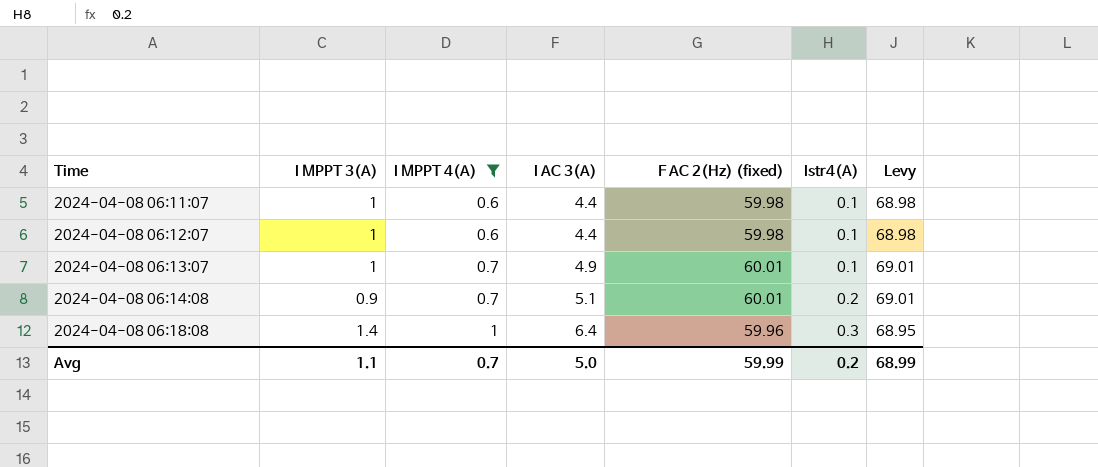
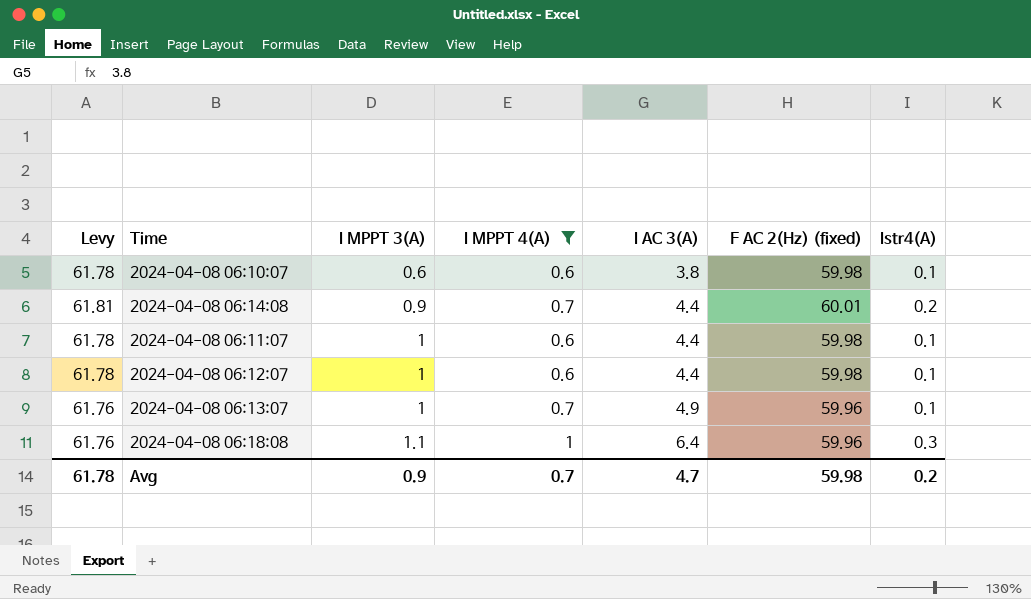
row order: Time ascending -> I MPPT 3(A) ascending
column Levy | formula: [F AC 2(Hz) (fixed)] * 1.15 -> [F AC 2(Hz) (fixed)] * 1.03
column Levy | position: 7 -> 1
row 2024-04-08 06:10:07: none -> 61.78 | 0.6 | 0.6 | 3.8 | 59.98 | 0.1
2024-04-08 06:14:08 | I AC 3(A): 5.1 -> 4.4
2024-04-08 06:13:07 | F AC 2(Hz) (fixed): 60.01 -> 59.96
2024-04-08 06:18:08 | I MPPT 3(A): 1.4 -> 1.1
Avg | Levy: 68.99 -> 61.78
Avg | I MPPT 3(A): 1.1 -> 0.9
Avg | I AC 3(A): 5.0 -> 4.7
Avg | F AC 2(Hz) (fixed): 59.99 -> 59.98

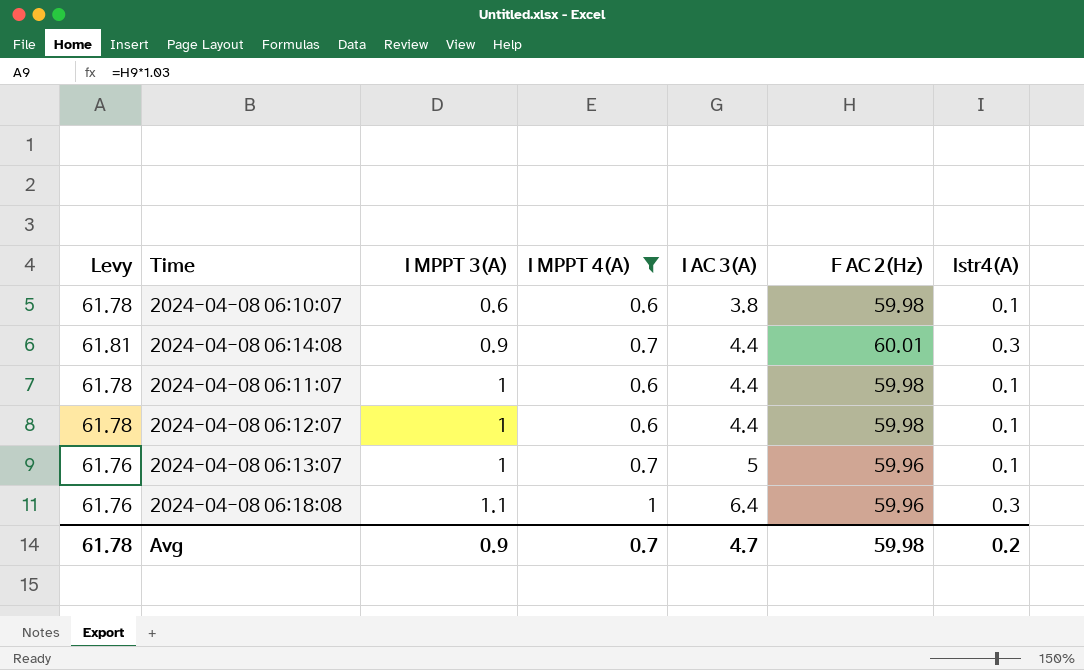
column name: F AC 2(Hz) (fixed) -> F AC 2(Hz)
2024-04-08 06:14:08 | Istr4(A): 0.2 -> 0.3
2024-04-08 06:13:07 | I AC 3(A): 4.9 -> 5

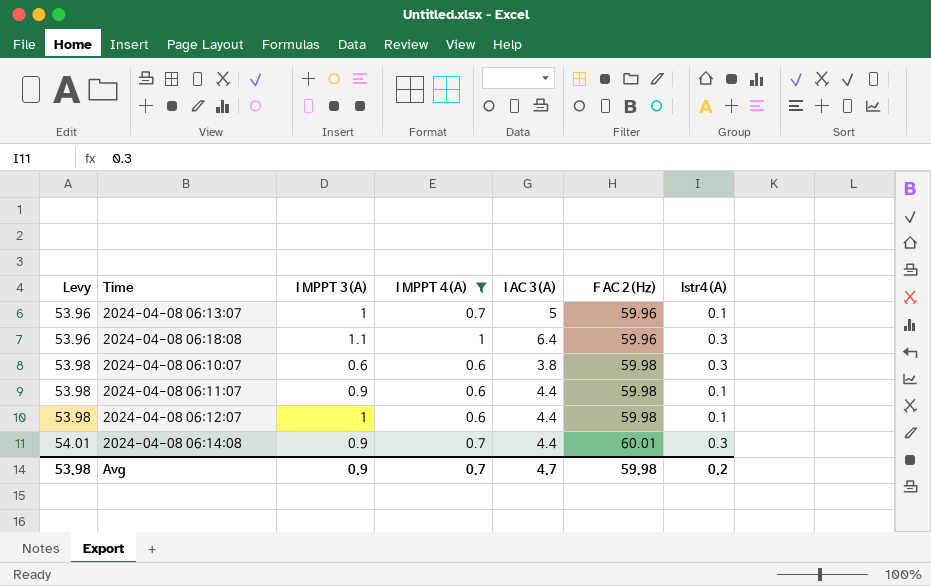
row order: I MPPT 3(A) ascending -> Levy ascending
column Levy | formula: [F AC 2(Hz)] * 1.03 -> [F AC 2(Hz)] * 0.9
2024-04-08 06:10:07 | Istr4(A): 0.1 -> 0.3
2024-04-08 06:11:07 | I MPPT 3(A): 1 -> 0.9
Avg | Levy: 61.78 -> 53.98

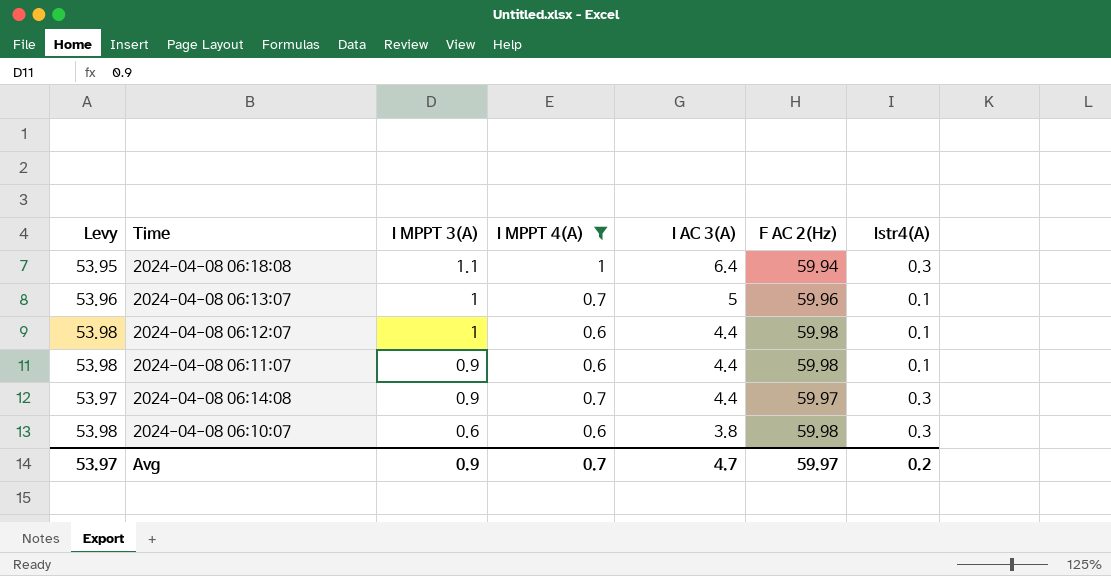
row order: Levy ascending -> I MPPT 3(A) descending
2024-04-08 06:18:08 | Levy: 53.96 -> 53.95
2024-04-08 06:18:08 | F AC 2(Hz): 59.96 -> 59.94
2024-04-08 06:14:08 | Levy: 54.01 -> 53.97
2024-04-08 06:14:08 | F AC 2(Hz): 60.01 -> 59.97
Avg | Levy: 53.98 -> 53.97
Avg | F AC 2(Hz): 59.98 -> 59.97

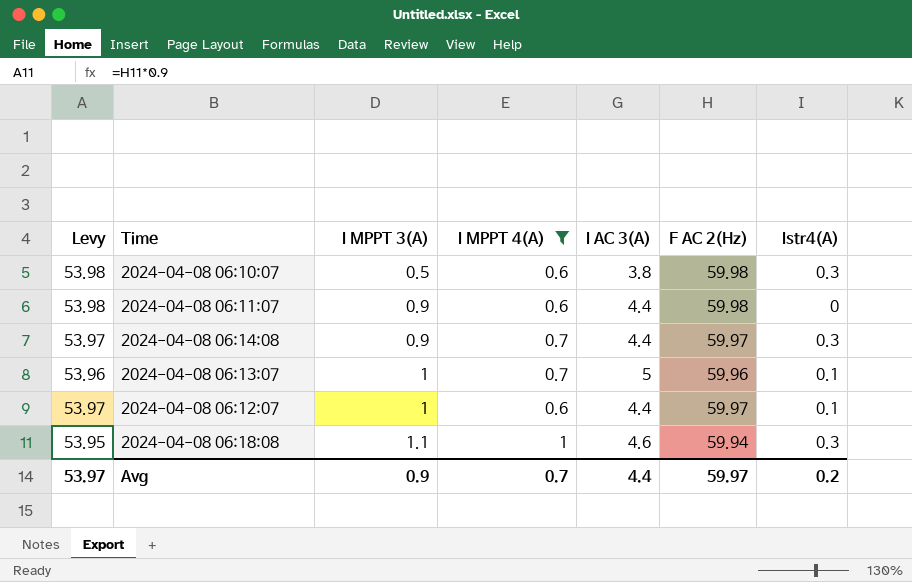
row order: I MPPT 3(A) descending -> I MPPT 3(A) ascending
2024-04-08 06:10:07 | I MPPT 3(A): 0.6 -> 0.5
2024-04-08 06:11:07 | Istr4(A): 0.1 -> 0
2024-04-08 06:12:07 | Levy: 53.98 -> 53.97
2024-04-08 06:12:07 | F AC 2(Hz): 59.98 -> 59.97
2024-04-08 06:18:08 | I AC 3(A): 6.4 -> 4.6
Avg | I AC 3(A): 4.7 -> 4.4

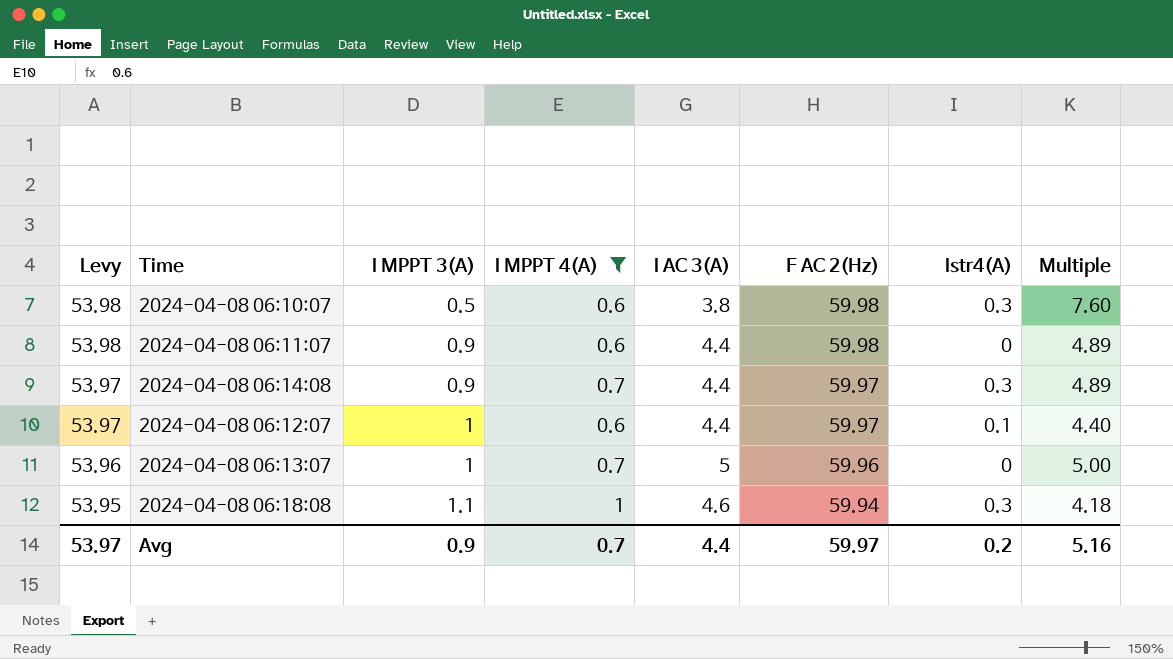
row order: I MPPT 3(A) ascending -> Levy descending
column Multiple | formula: none -> [I AC 3(A)] / [I MPPT 3(A)]
2024-04-08 06:13:07 | Istr4(A): 0.1 -> 0

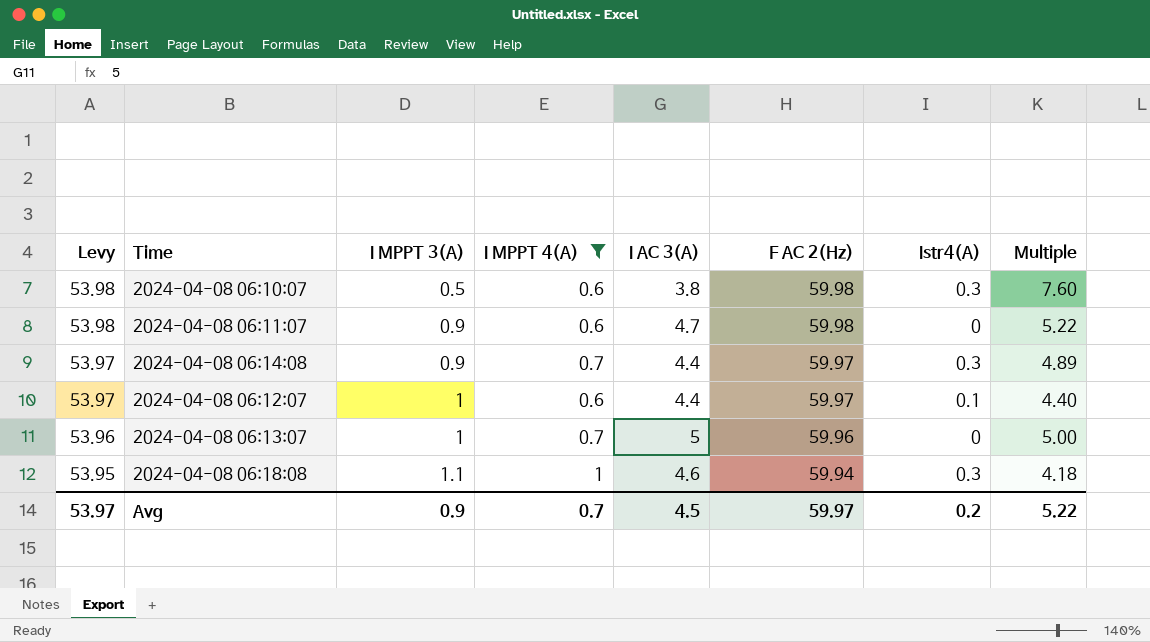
2024-04-08 06:11:07 | I AC 3(A): 4.4 -> 4.7
2024-04-08 06:11:07 | Multiple: 4.89 -> 5.22
Avg | I AC 3(A): 4.4 -> 4.5
Avg | Multiple: 5.16 -> 5.22

